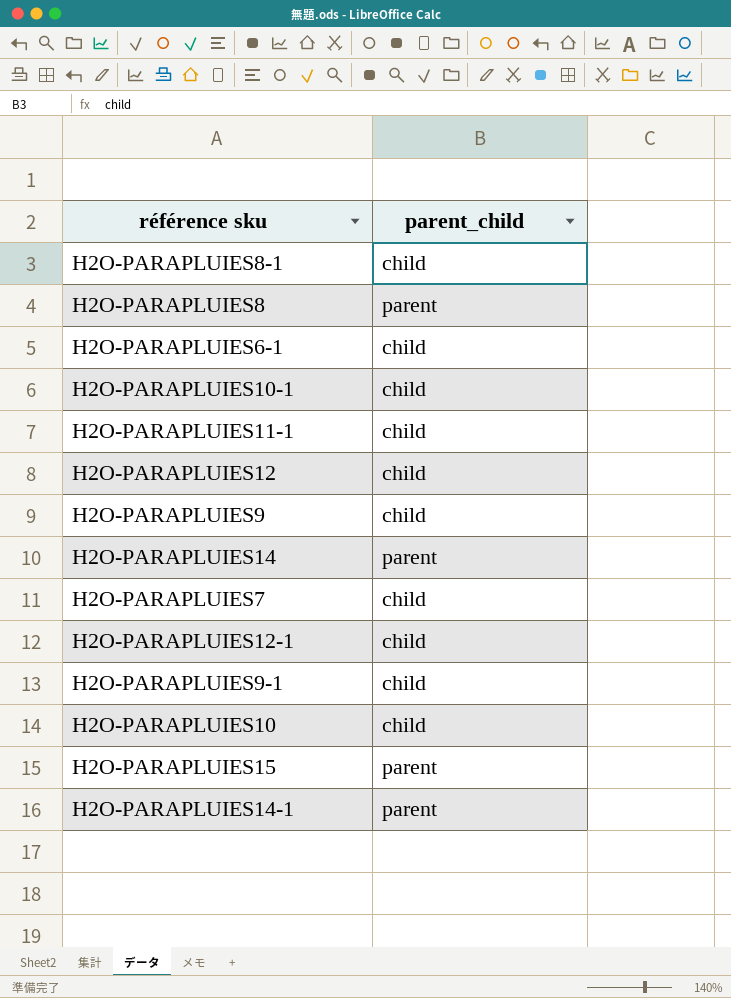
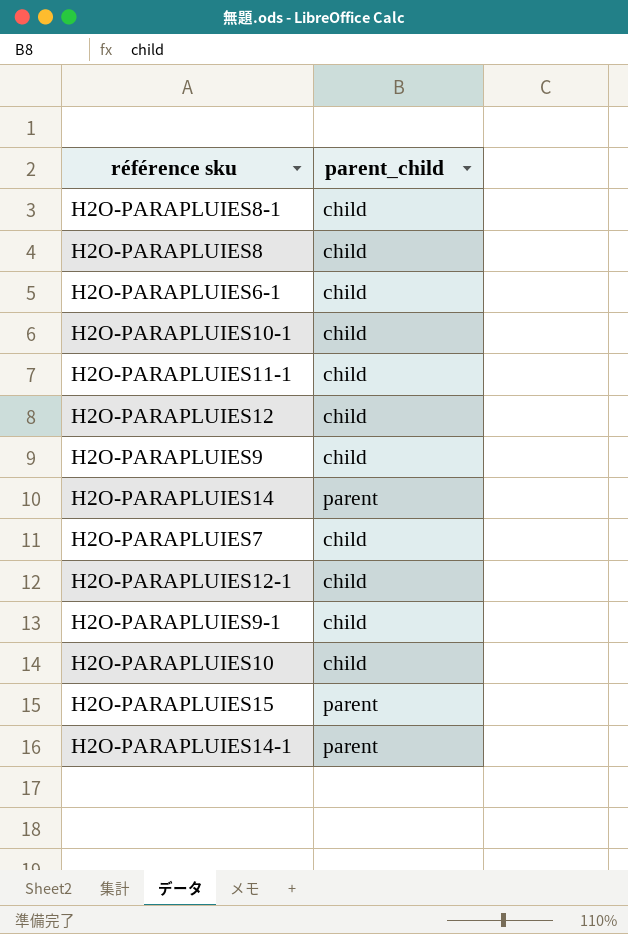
H2O-PARAPLUIES8 | parent_child: parent -> child

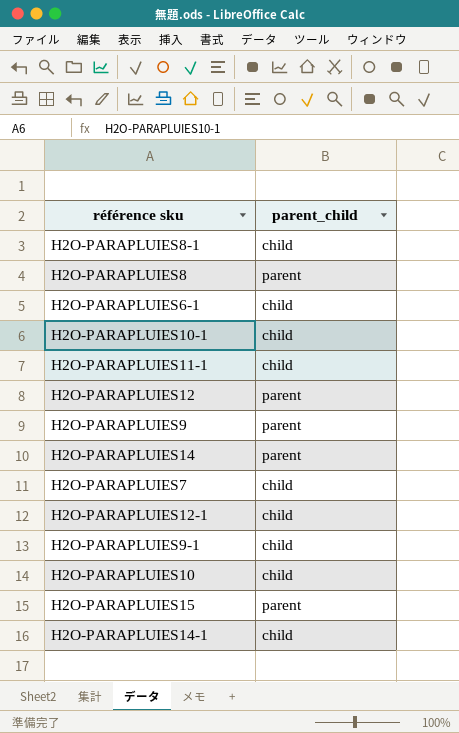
H2O-PARAPLUIES8 | parent_child: child -> parent
H2O-PARAPLUIES12 | parent_child: child -> parent
H2O-PARAPLUIES9 | parent_child: child -> parent
H2O-PARAPLUIES14-1 | parent_child: parent -> child

